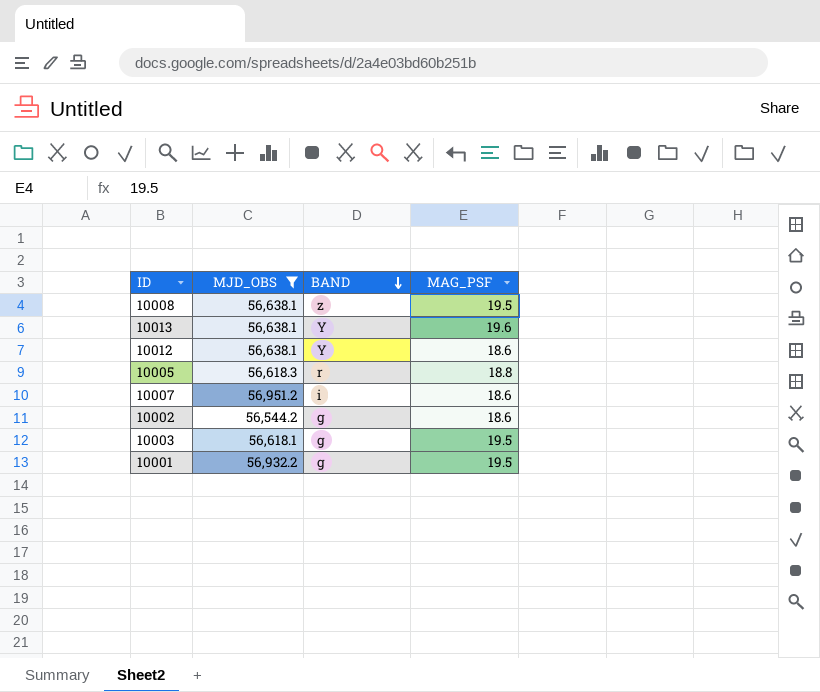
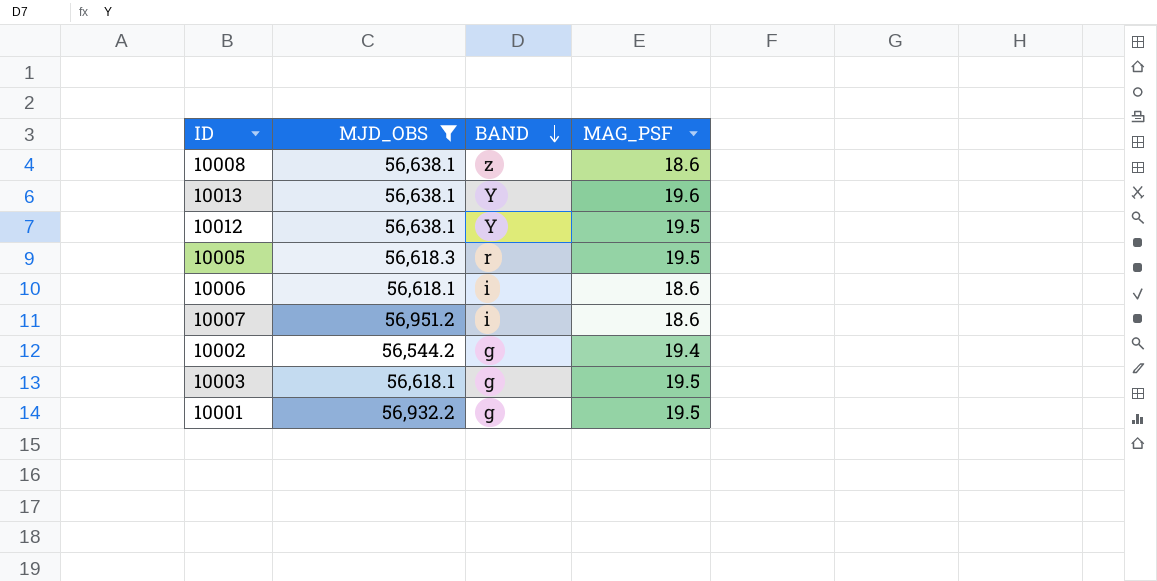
10008 | MAG_PSF: 19.5 -> 18.6
10012 | MAG_PSF: 18.6 -> 19.5
10005 | MAG_PSF: 18.8 -> 19.5
row 10006: none -> 56,618.1 | i | 18.6
10002 | MAG_PSF: 18.6 -> 19.4

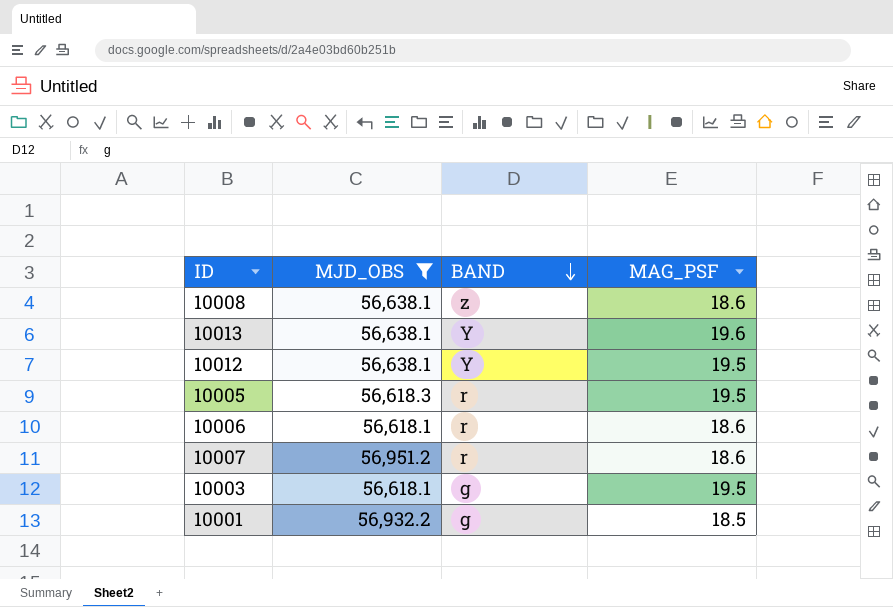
row 10002: 56,544.2 | g | 19.4 -> none
10006 | BAND: i -> r
10007 | BAND: i -> r
10001 | MAG_PSF: 19.5 -> 18.5

